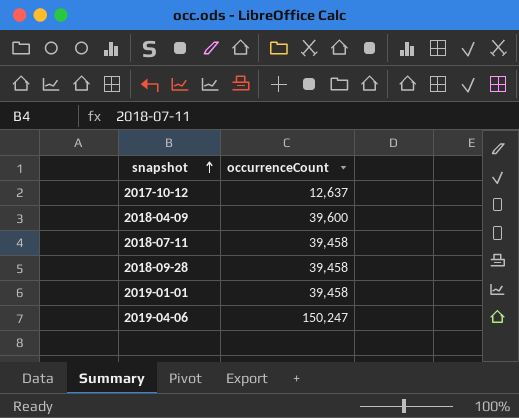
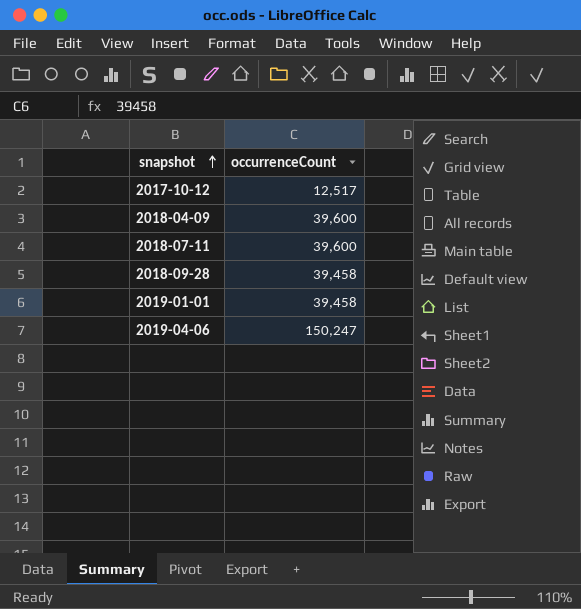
2017-10-12 | occurrenceCount: 12,637 -> 12,517
2018-07-11 | occurrenceCount: 39,458 -> 39,600

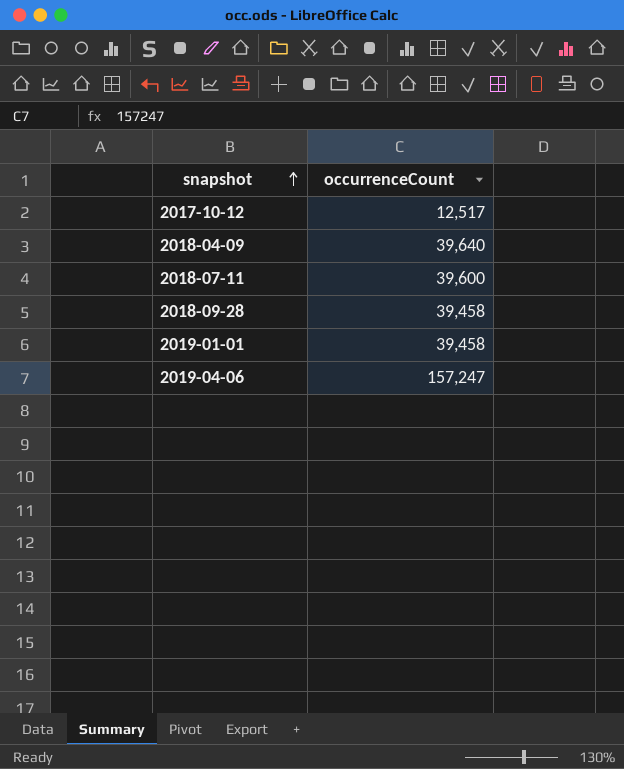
2018-04-09 | occurrenceCount: 39,600 -> 39,640
2019-04-06 | occurrenceCount: 150,247 -> 157,247

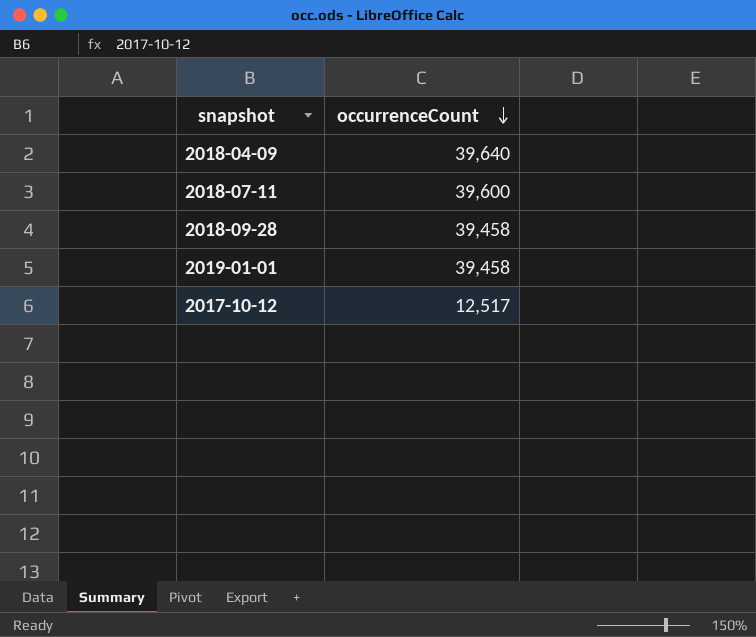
row order: snapshot ascending -> occurrenceCount descending
row 2019-04-06: 157,247 -> none

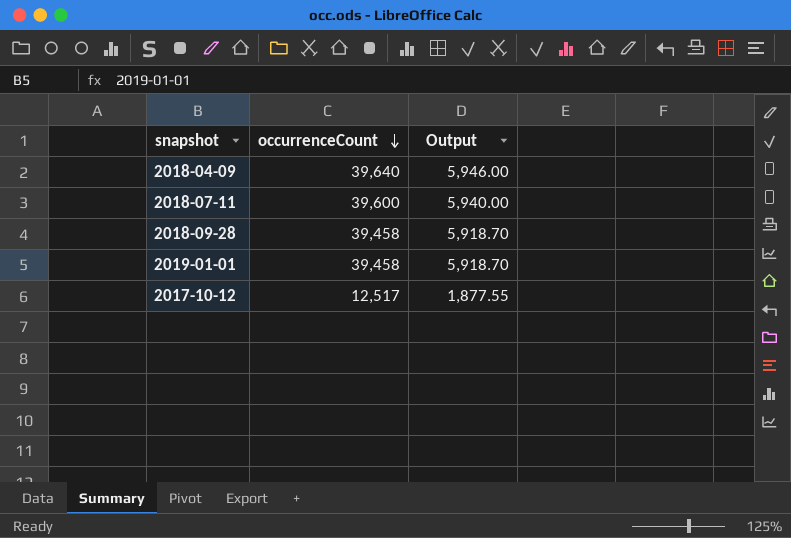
column Output | formula: none -> [occurrenceCount] * 0.15

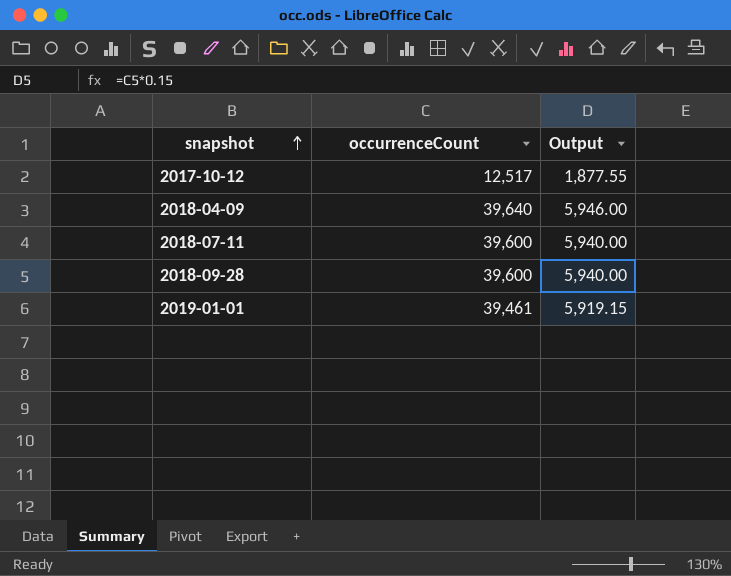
row order: occurrenceCount descending -> snapshot ascending
2018-09-28 | occurrenceCount: 39,458 -> 39,600
2018-09-28 | Output: 5,918.70 -> 5,940.00
2019-01-01 | occurrenceCount: 39,458 -> 39,461
2019-01-01 | Output: 5,918.70 -> 5,919.15

